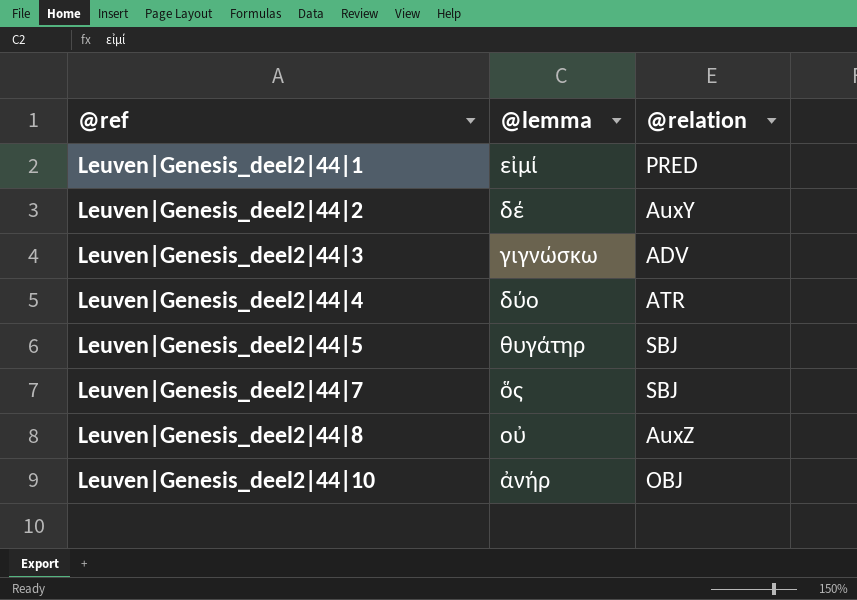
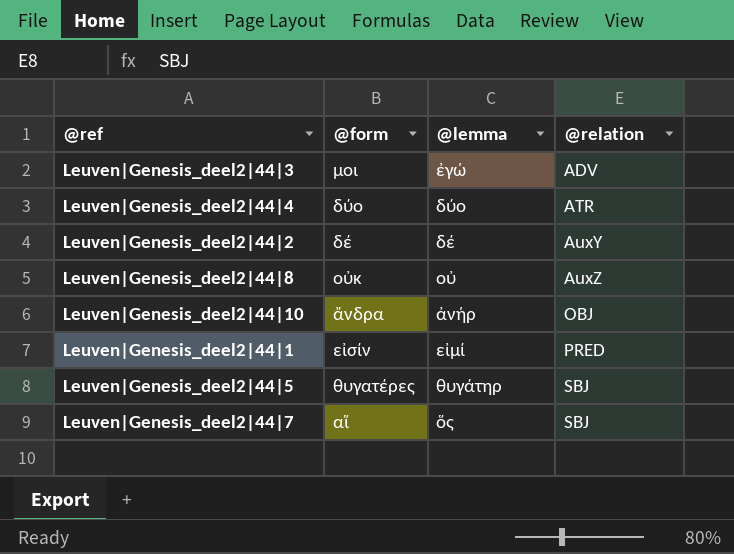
row order: @ref ascending -> @relation ascending
column @form | position: none -> 2
Leuven|Genesis_deel2|44|3 | @lemma: γιγνώσκω -> ἐγώ

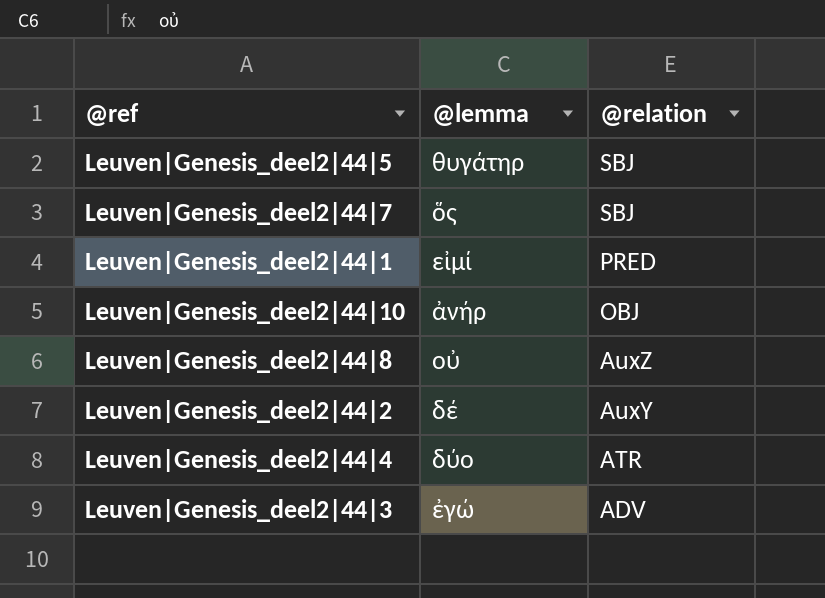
row order: @relation ascending -> @relation descending
column @form | position: 2 -> none

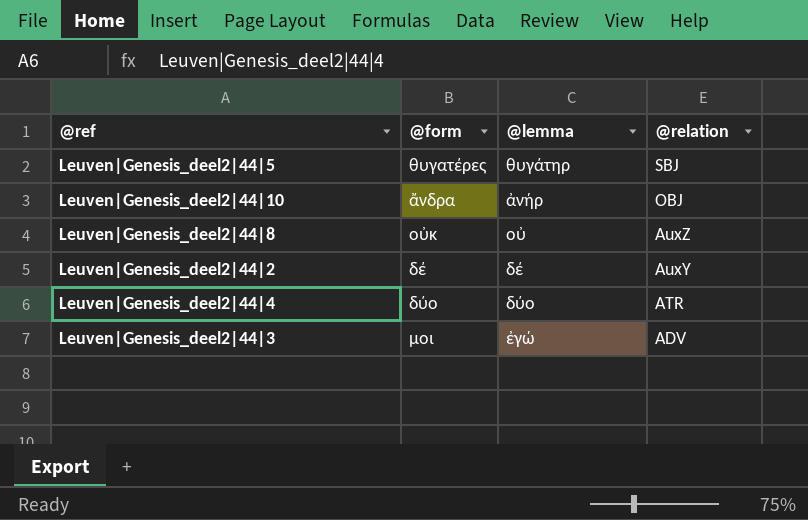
column @form | position: none -> 2
row Leuven|Genesis_deel2|44|7: ὅς | SBJ -> none
row Leuven|Genesis_deel2|44|1: εἰμί | PRED -> none

